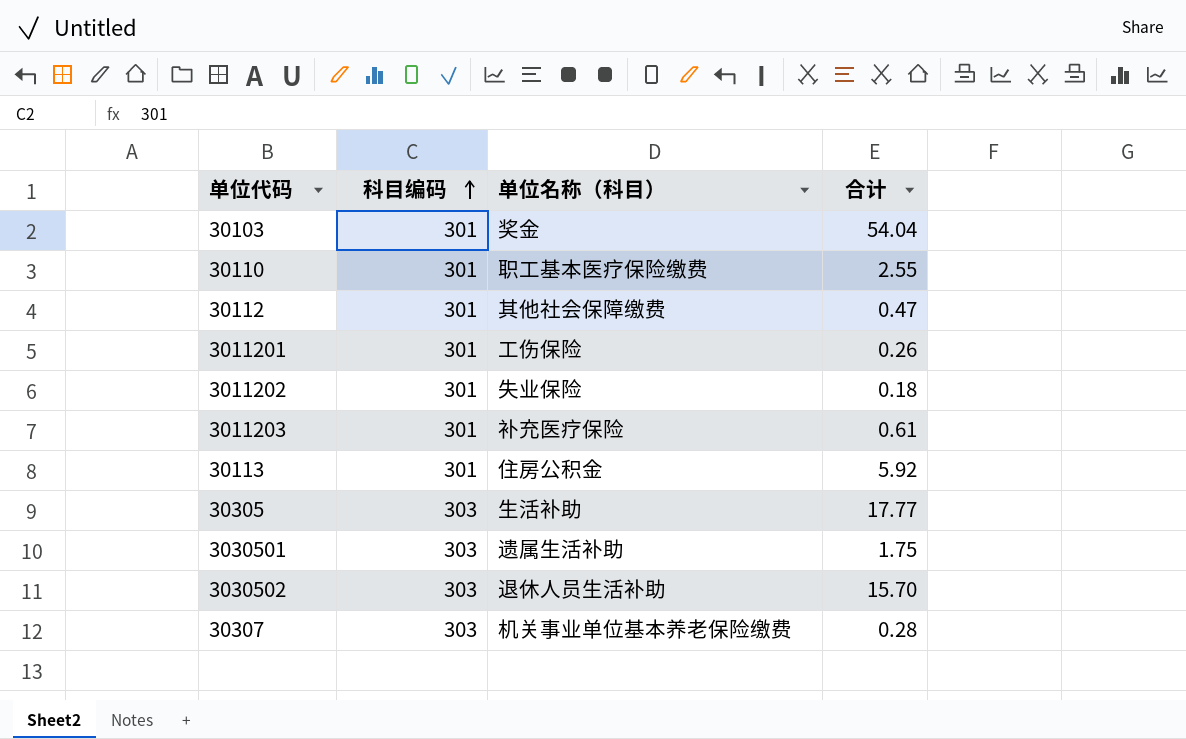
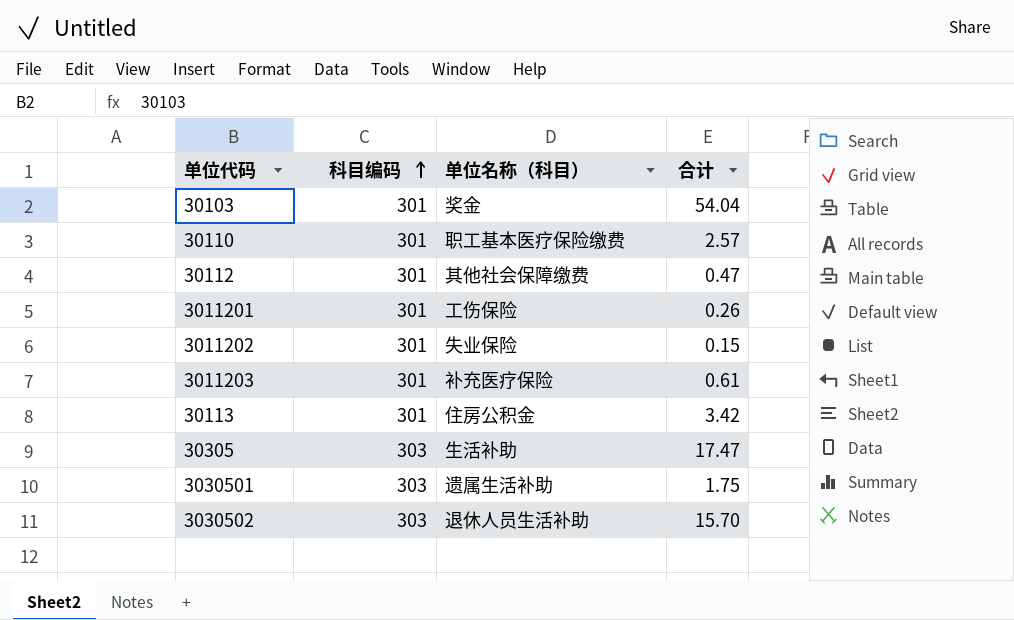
row 30307: 303 | 机关事业单位基本养老保险缴费 | 0.28 -> none
30110 | 合计: 2.55 -> 2.57
3011202 | 合计: 0.18 -> 0.15
30113 | 合计: 5.92 -> 3.42
30305 | 合计: 17.77 -> 17.47

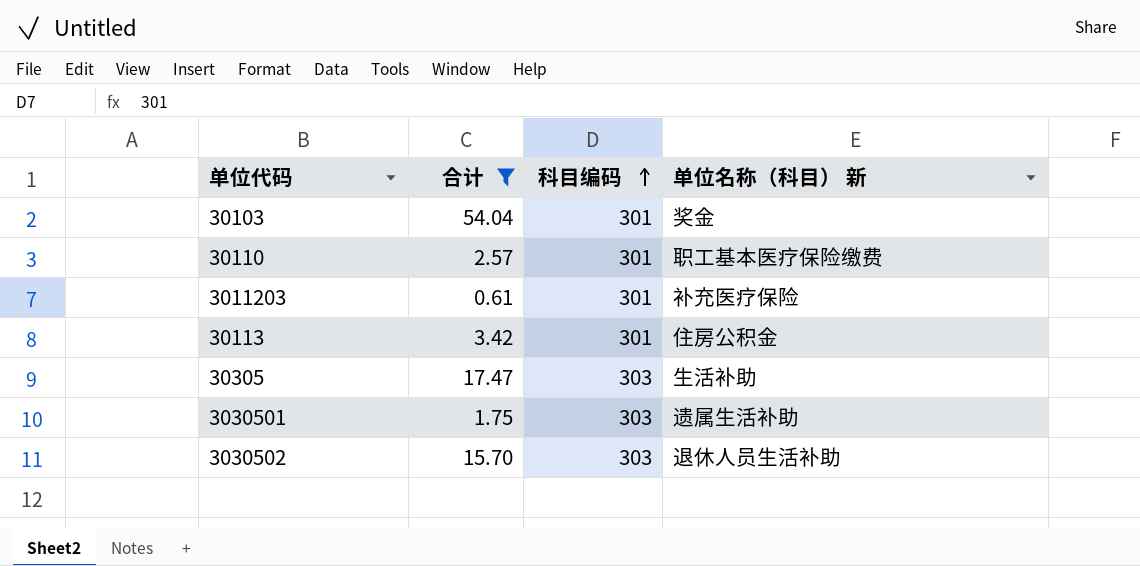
filter: none -> 合计 >= 0.61
column 合计 | position: 4 -> 2
column name: 单位名称（科目） -> 单位名称（科目） 新

